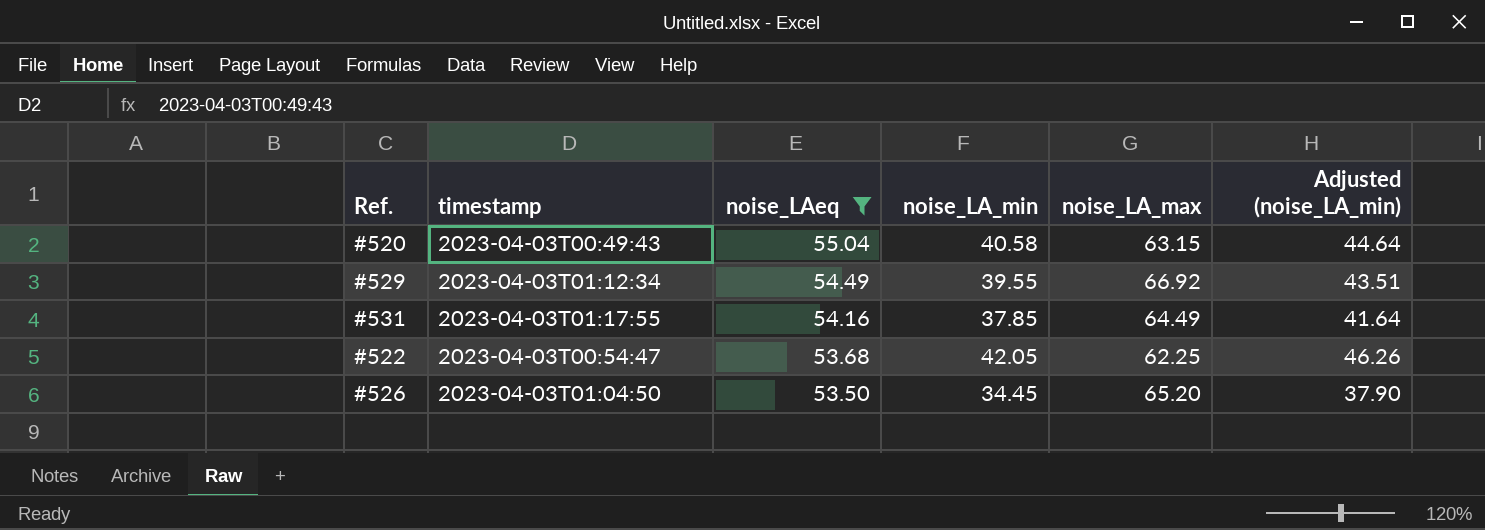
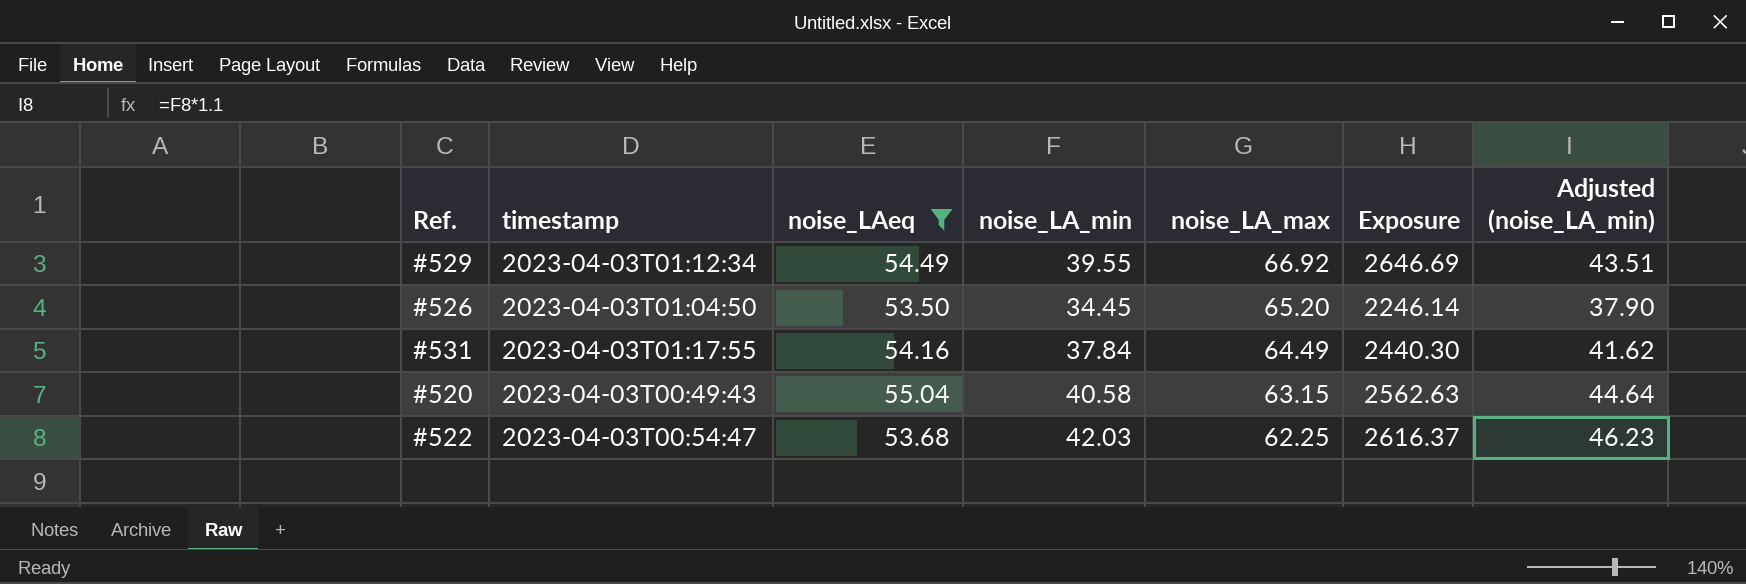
row order: noise_LAeq descending -> noise_LA_max descending
column Exposure | formula: none -> [noise_LA_min] * [noise_LA_max]
#531 | noise_LA_min: 37.85 -> 37.84
#531 | Adjusted (noise_LA_min): 41.64 -> 41.62
#522 | noise_LA_min: 42.05 -> 42.03
#522 | Adjusted (noise_LA_min): 46.26 -> 46.23

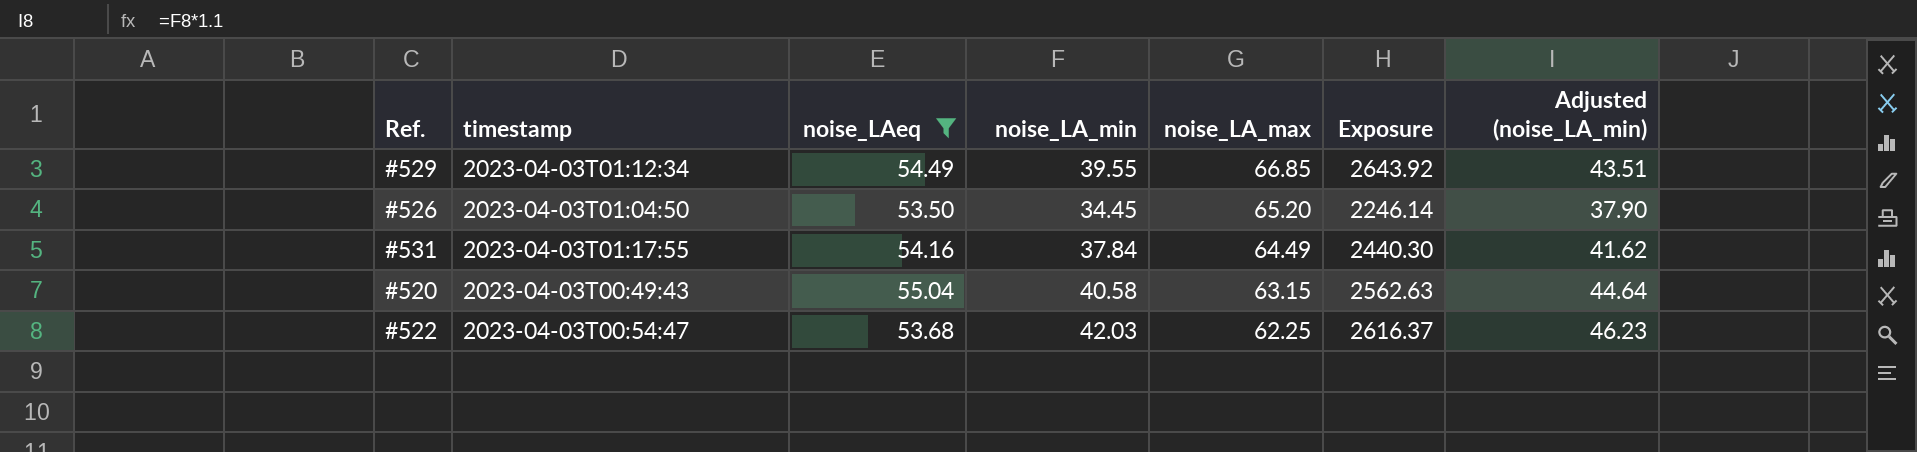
#529 | noise_LA_max: 66.92 -> 66.85
#529 | Exposure: 2646.69 -> 2643.92

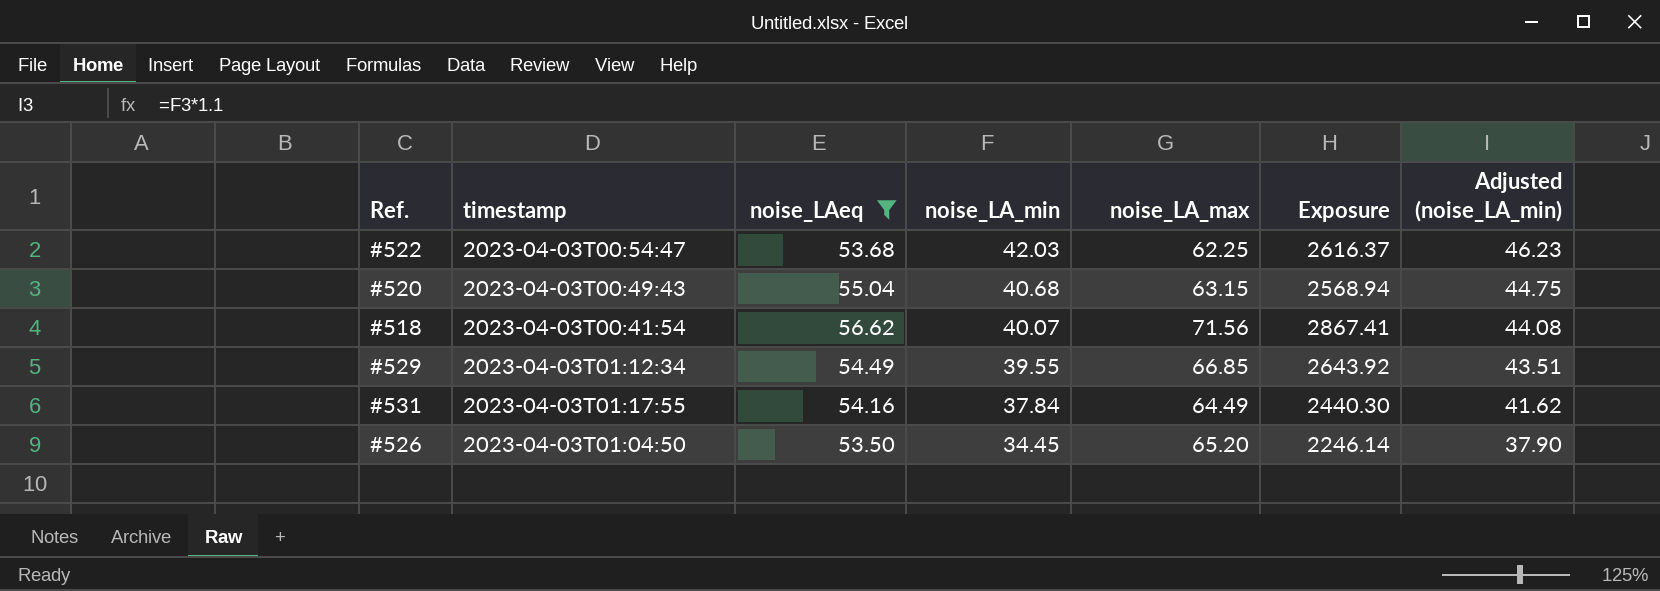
row order: noise_LA_max descending -> noise_LA_min descending
#520 | noise_LA_min: 40.58 -> 40.68
#520 | Exposure: 2562.63 -> 2568.94
#520 | Adjusted (noise_LA_min): 44.64 -> 44.75
row #518: none -> 2023-04-03T00:41:54 | 56.62 | 40.07 | 71.56 | 2867.41 | 44.08

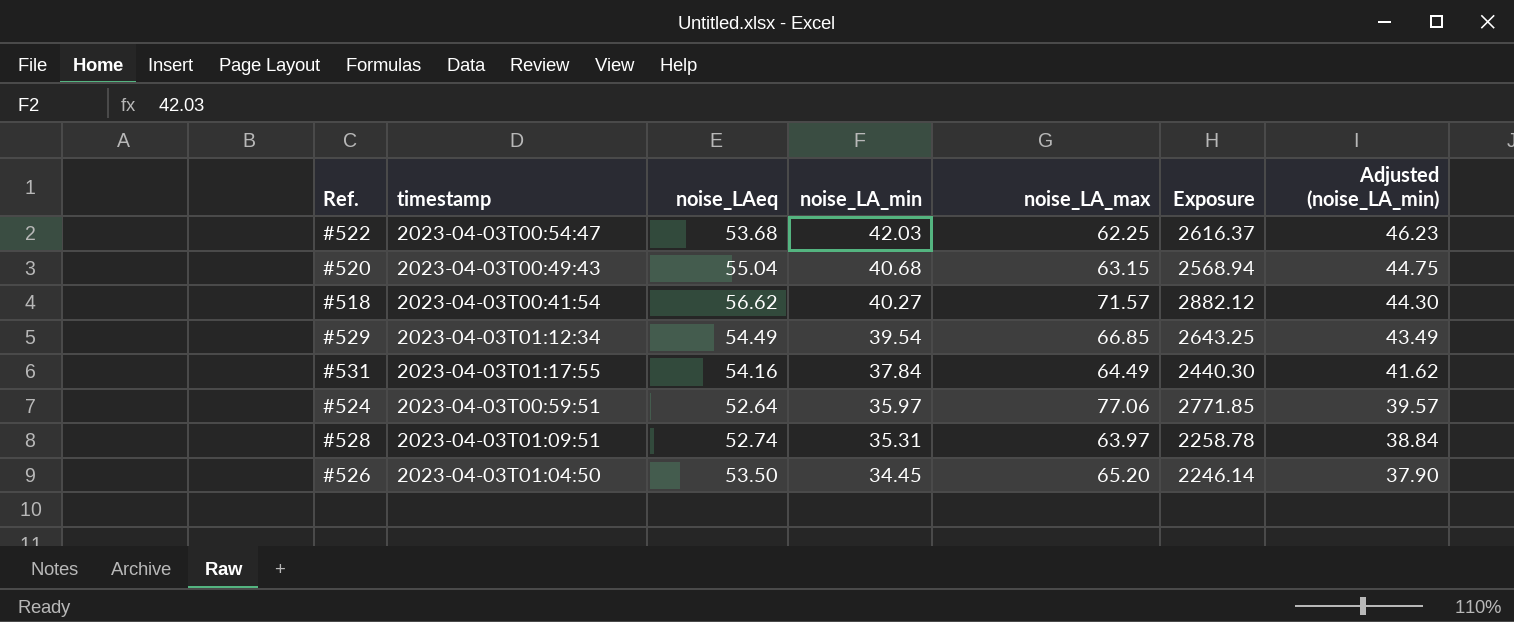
filter: noise_LAeq >= 53.50 -> none
#518 | noise_LA_min: 40.07 -> 40.27
#518 | noise_LA_max: 71.56 -> 71.57
#518 | Exposure: 2867.41 -> 2882.12
#518 | Adjusted (noise_LA_min): 44.08 -> 44.30
#529 | noise_LA_min: 39.55 -> 39.54
#529 | Exposure: 2643.92 -> 2643.25
#529 | Adjusted (noise_LA_min): 43.51 -> 43.49

